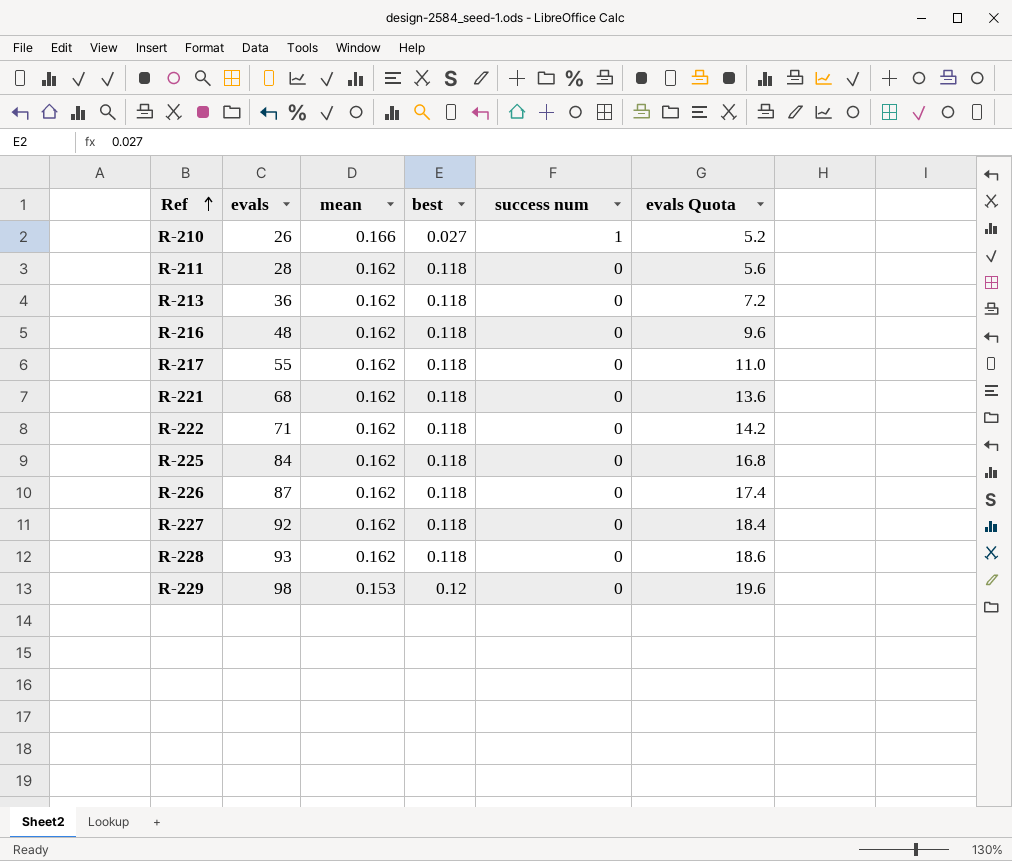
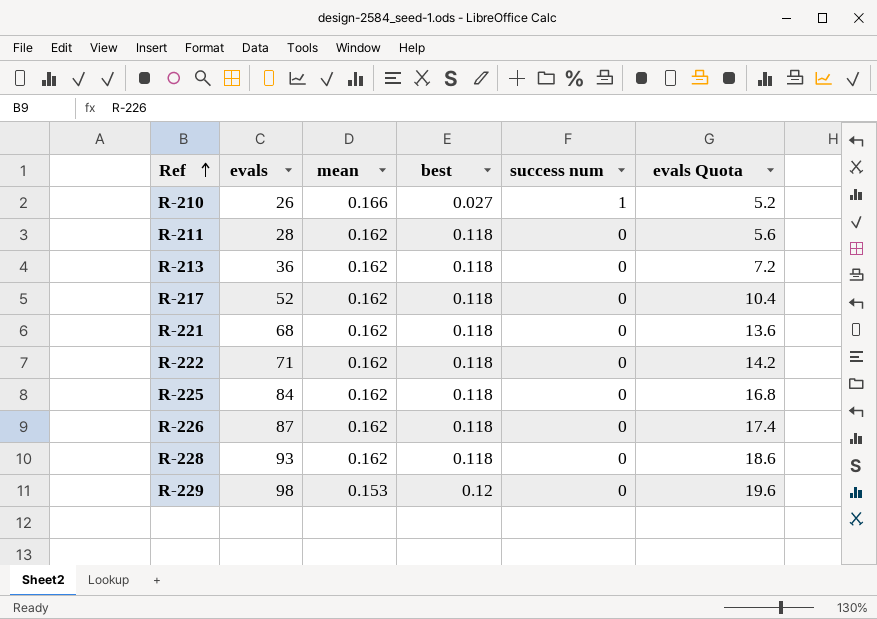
row R-216: 48 | 0.162 | 0.118 | 0 | 9.6 -> none
row R-227: 92 | 0.162 | 0.118 | 0 | 18.4 -> none
R-217 | evals: 55 -> 52
R-217 | evals Quota: 11.0 -> 10.4

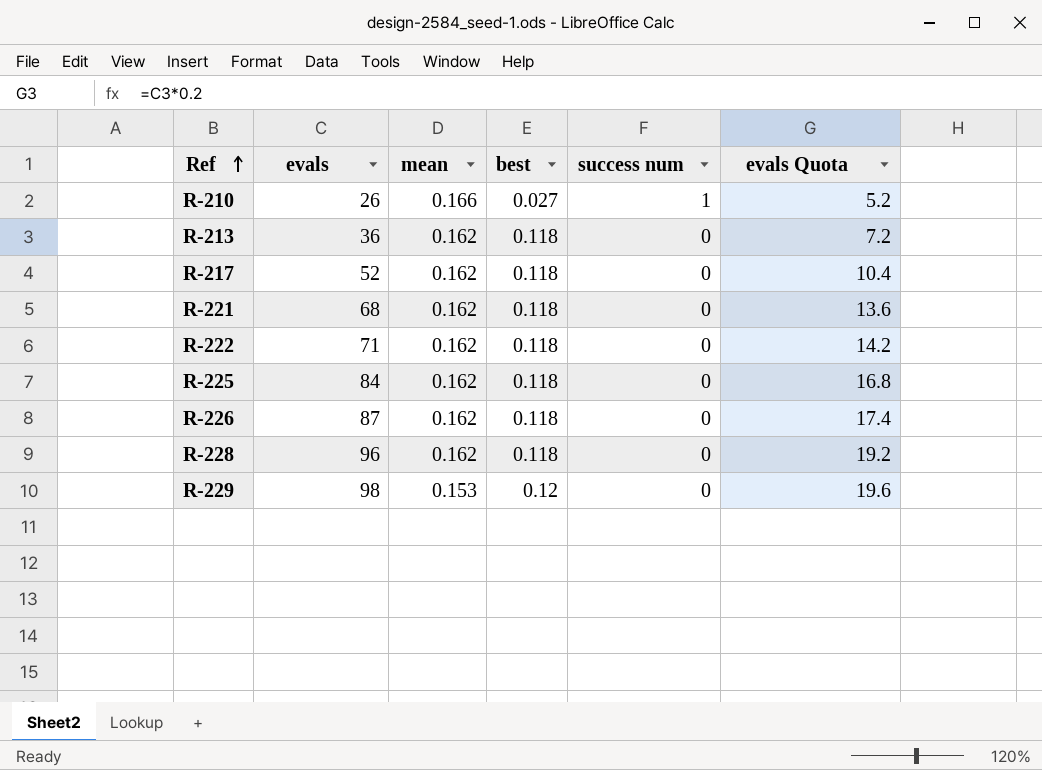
row R-211: 28 | 0.162 | 0.118 | 0 | 5.6 -> none
R-228 | evals: 93 -> 96
R-228 | evals Quota: 18.6 -> 19.2

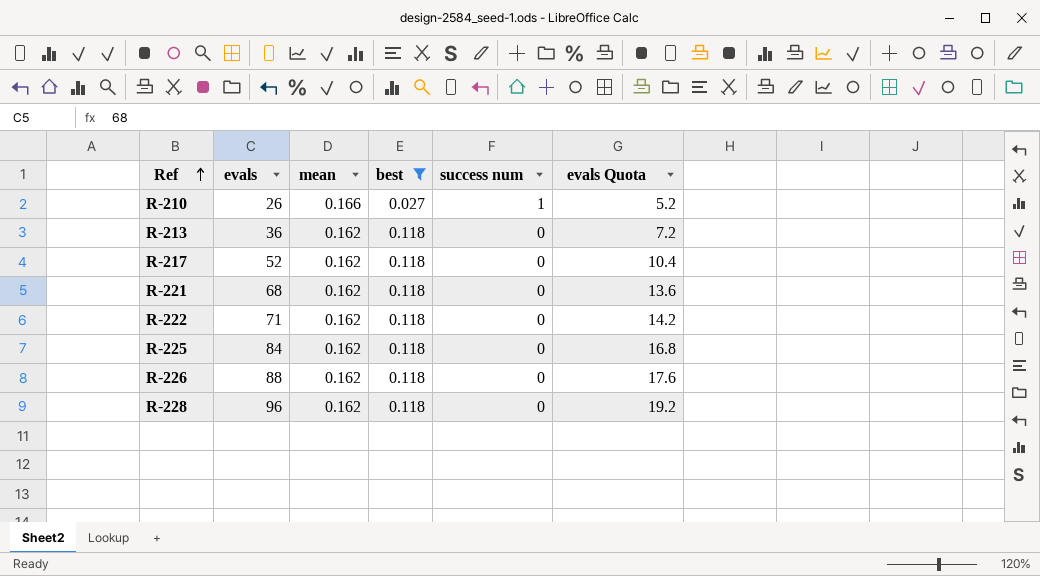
filter: none -> best != 0.12
R-226 | evals: 87 -> 88
R-226 | evals Quota: 17.4 -> 17.6

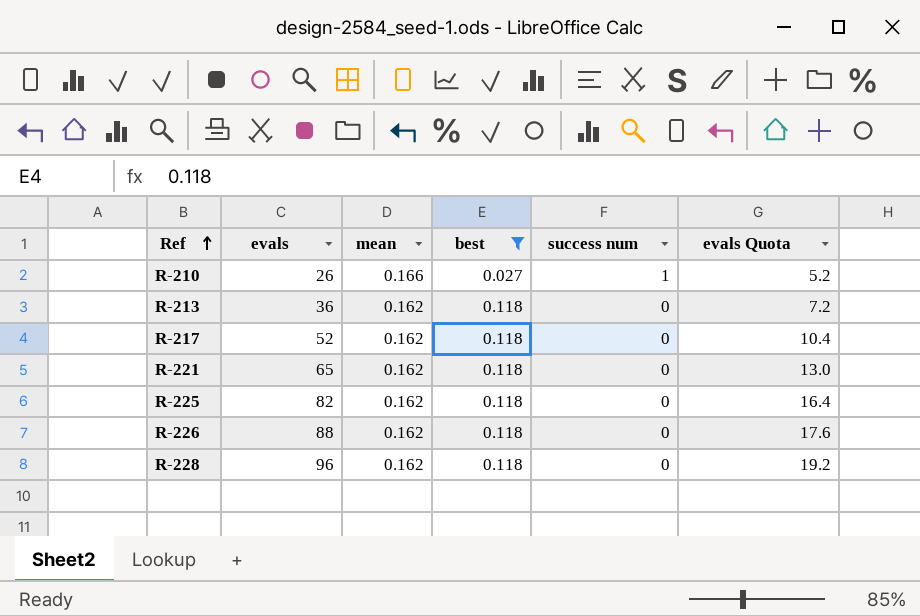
row R-222: 71 | 0.162 | 0.118 | 0 | 14.2 -> none
R-221 | evals: 68 -> 65
R-221 | evals Quota: 13.6 -> 13.0
R-225 | evals: 84 -> 82
R-225 | evals Quota: 16.8 -> 16.4

